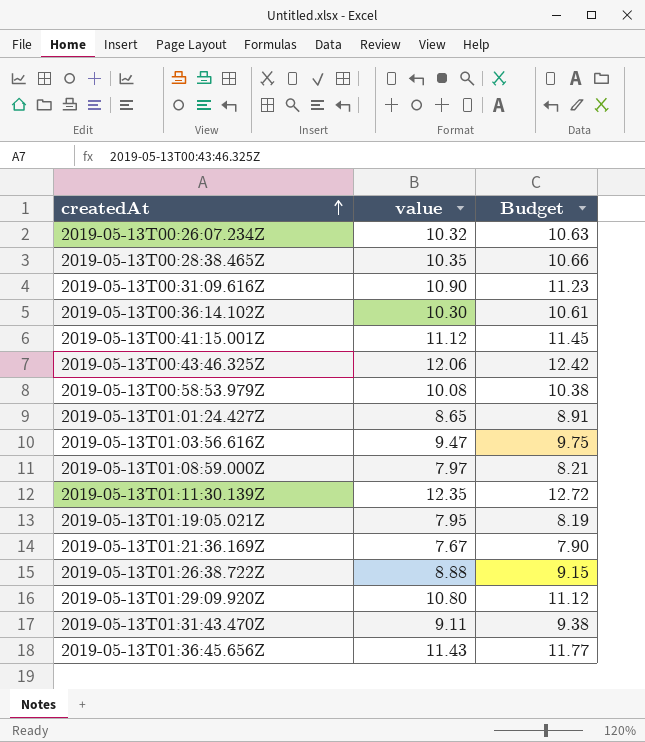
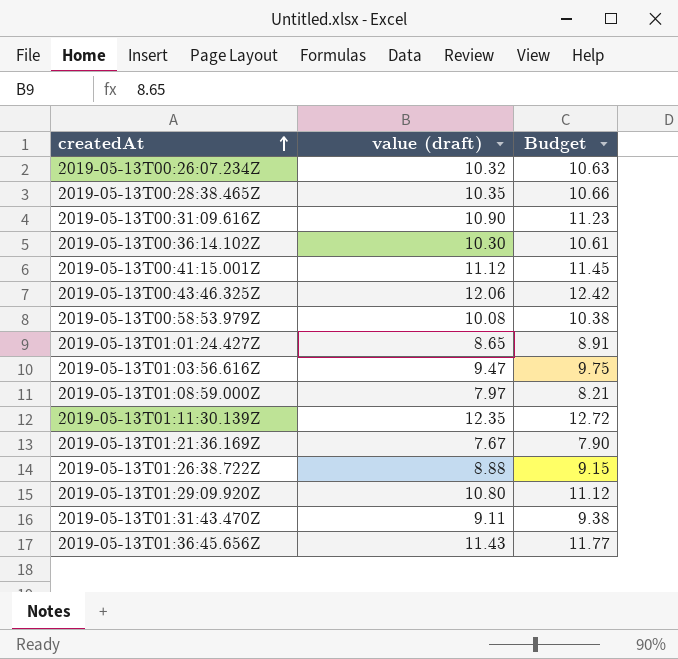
column name: value -> value (draft)
row 2019-05-13T01:19:05.021Z: 7.95 | 8.19 -> none

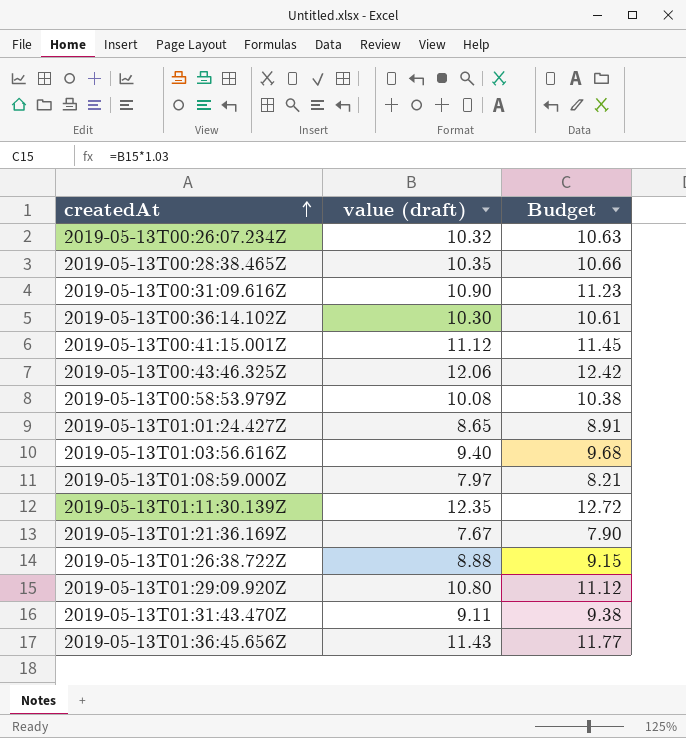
2019-05-13T01:03:56.616Z | value (draft): 9.47 -> 9.40
2019-05-13T01:03:56.616Z | Budget: 9.75 -> 9.68

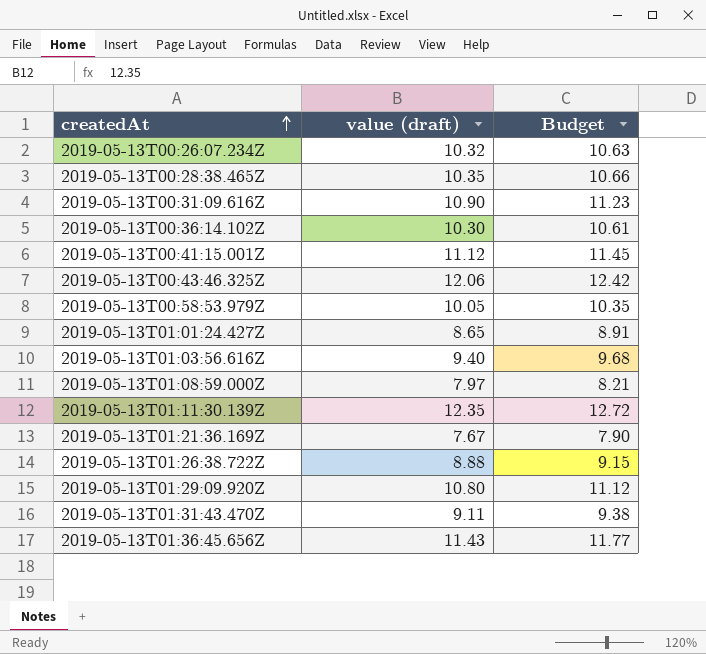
2019-05-13T00:58:53.979Z | value (draft): 10.08 -> 10.05
2019-05-13T00:58:53.979Z | Budget: 10.38 -> 10.35

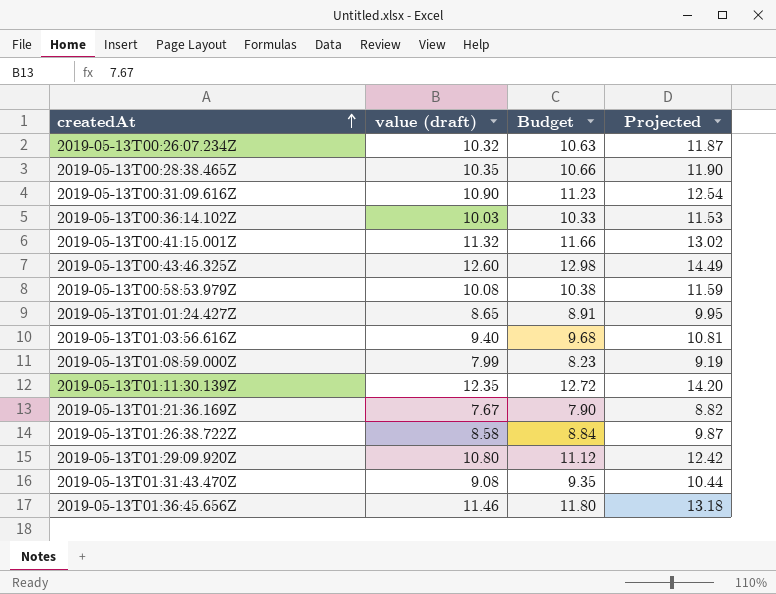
column Projected | formula: none -> [value (draft)] * 1.15
2019-05-13T00:36:14.102Z | value (draft): 10.30 -> 10.03
2019-05-13T00:36:14.102Z | Budget: 10.61 -> 10.33
2019-05-13T00:41:15.001Z | value (draft): 11.12 -> 11.32
2019-05-13T00:41:15.001Z | Budget: 11.45 -> 11.66
2019-05-13T00:43:46.325Z | value (draft): 12.06 -> 12.60
2019-05-13T00:43:46.325Z | Budget: 12.42 -> 12.98
2019-05-13T00:58:53.979Z | value (draft): 10.05 -> 10.08
2019-05-13T00:58:53.979Z | Budget: 10.35 -> 10.38
2019-05-13T01:08:59.000Z | value (draft): 7.97 -> 7.99
2019-05-13T01:08:59.000Z | Budget: 8.21 -> 8.23
2019-05-13T01:26:38.722Z | value (draft): 8.88 -> 8.58
2019-05-13T01:26:38.722Z | Budget: 9.15 -> 8.84
2019-05-13T01:31:43.470Z | value (draft): 9.11 -> 9.08
2019-05-13T01:31:43.470Z | Budget: 9.38 -> 9.35
2019-05-13T01:36:45.656Z | value (draft): 11.43 -> 11.46
2019-05-13T01:36:45.656Z | Budget: 11.77 -> 11.80

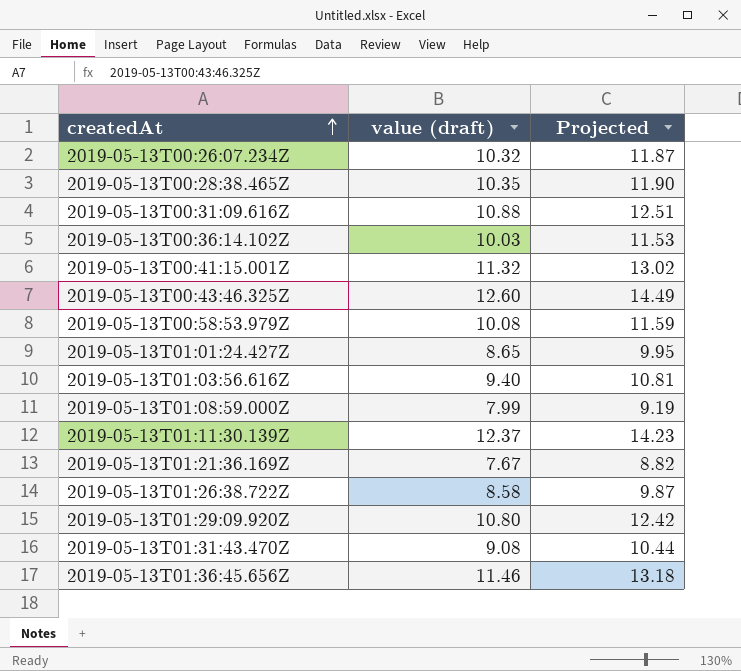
column Budget | formula: [value (draft)] * 1.03 -> none
2019-05-13T00:31:09.616Z | value (draft): 10.90 -> 10.88
2019-05-13T00:31:09.616Z | Projected: 12.54 -> 12.51
2019-05-13T01:11:30.139Z | value (draft): 12.35 -> 12.37
2019-05-13T01:11:30.139Z | Projected: 14.20 -> 14.23

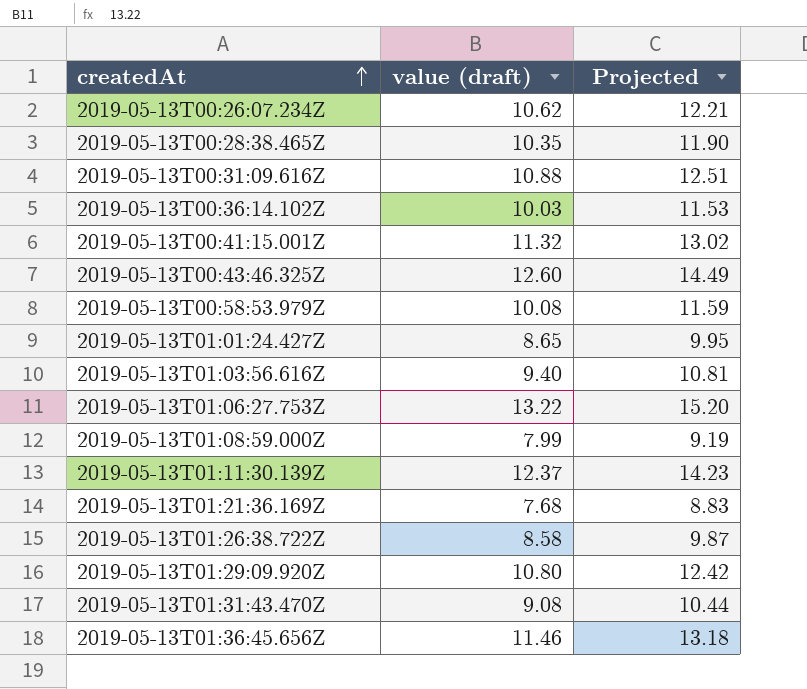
2019-05-13T00:26:07.234Z | value (draft): 10.32 -> 10.62
2019-05-13T00:26:07.234Z | Projected: 11.87 -> 12.21
row 2019-05-13T01:06:27.753Z: none -> 13.22 | 15.20
2019-05-13T01:21:36.169Z | value (draft): 7.67 -> 7.68
2019-05-13T01:21:36.169Z | Projected: 8.82 -> 8.83

